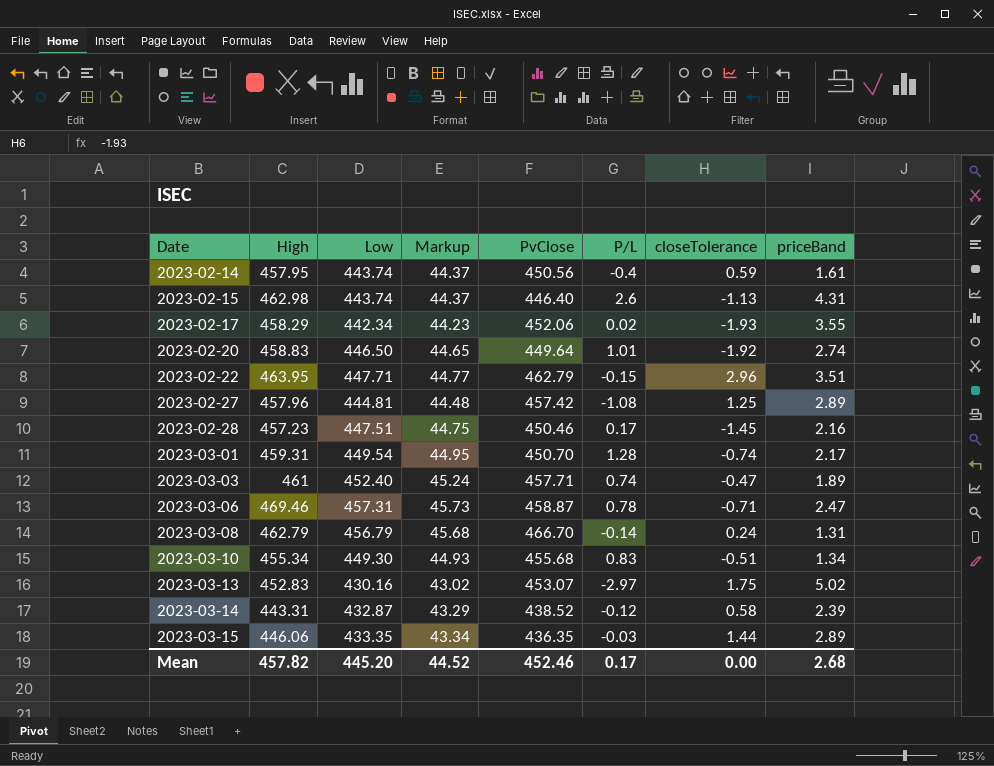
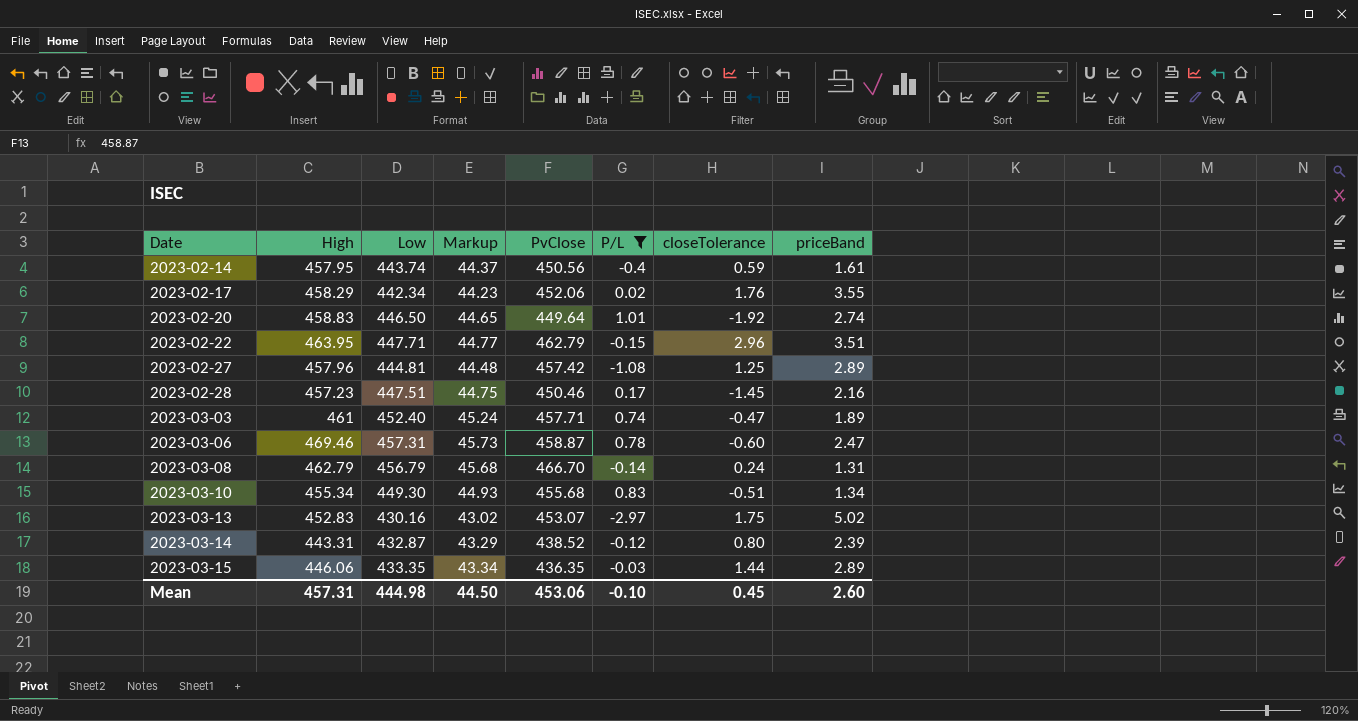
filter: none -> P/L <= 1.01
2023-02-17 | closeTolerance: -1.93 -> 1.76
2023-03-06 | closeTolerance: -0.71 -> -0.60
2023-03-14 | closeTolerance: 0.58 -> 0.80
Mean | High: 457.82 -> 457.31
Mean | Low: 445.20 -> 444.98
Mean | Markup: 44.52 -> 44.50
Mean | PvClose: 452.46 -> 453.06
Mean | P/L: 0.17 -> -0.10
Mean | closeTolerance: 0.00 -> 0.45
Mean | priceBand: 2.68 -> 2.60

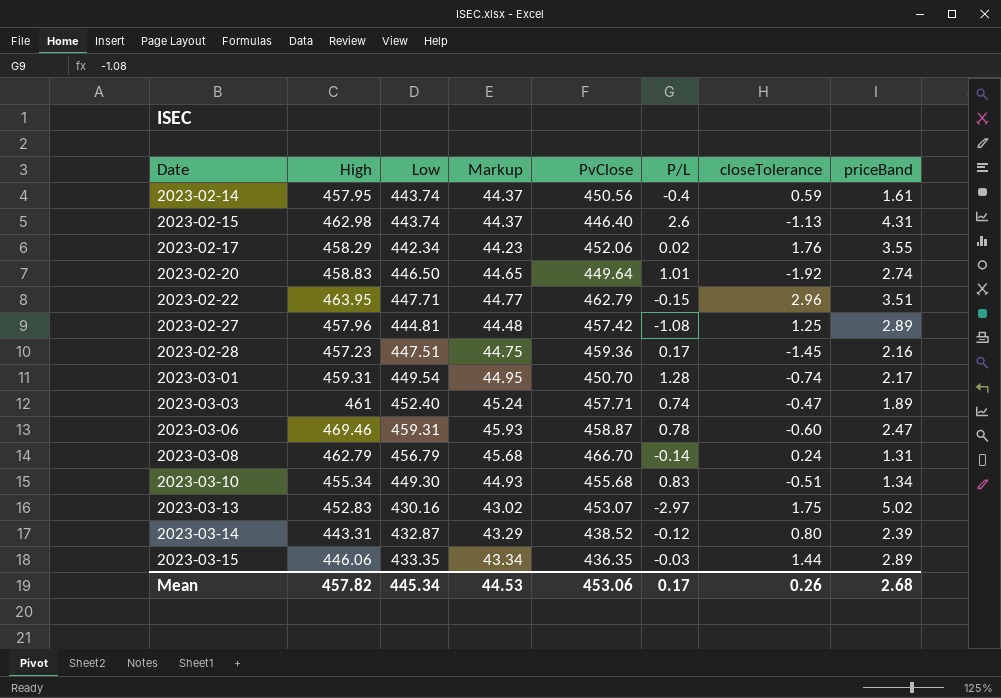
filter: P/L <= 1.01 -> none
2023-02-28 | PvClose: 450.46 -> 459.36
2023-03-06 | Low: 457.31 -> 459.31
2023-03-06 | Markup: 45.73 -> 45.93
Mean | High: 457.31 -> 457.82
Mean | Low: 444.98 -> 445.34
Mean | Markup: 44.50 -> 44.53
Mean | P/L: -0.10 -> 0.17
Mean | closeTolerance: 0.45 -> 0.26
Mean | priceBand: 2.60 -> 2.68

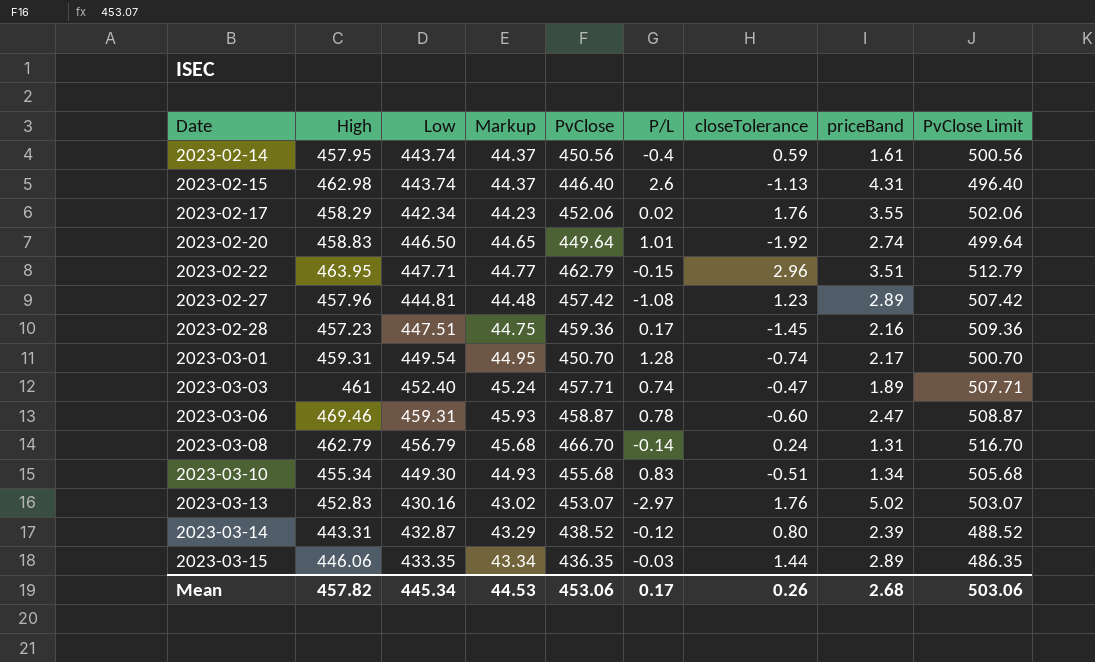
column PvClose Limit | formula: none -> [PvClose] + 50
2023-02-27 | closeTolerance: 1.25 -> 1.23
2023-03-13 | closeTolerance: 1.75 -> 1.76

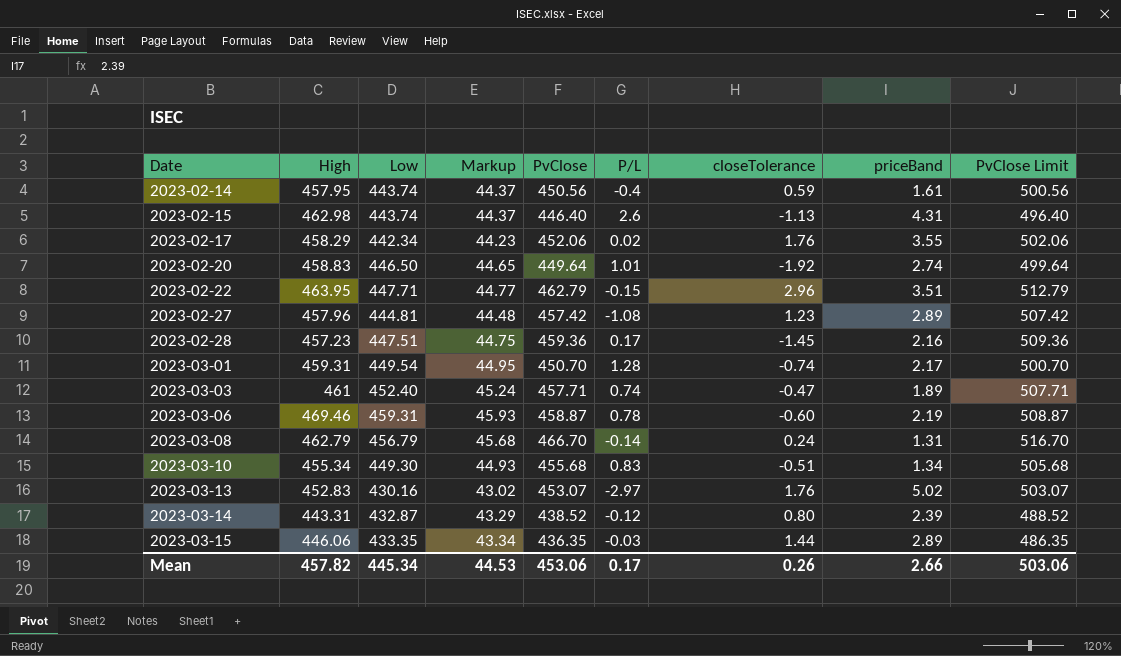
2023-03-06 | priceBand: 2.47 -> 2.19
Mean | priceBand: 2.68 -> 2.66

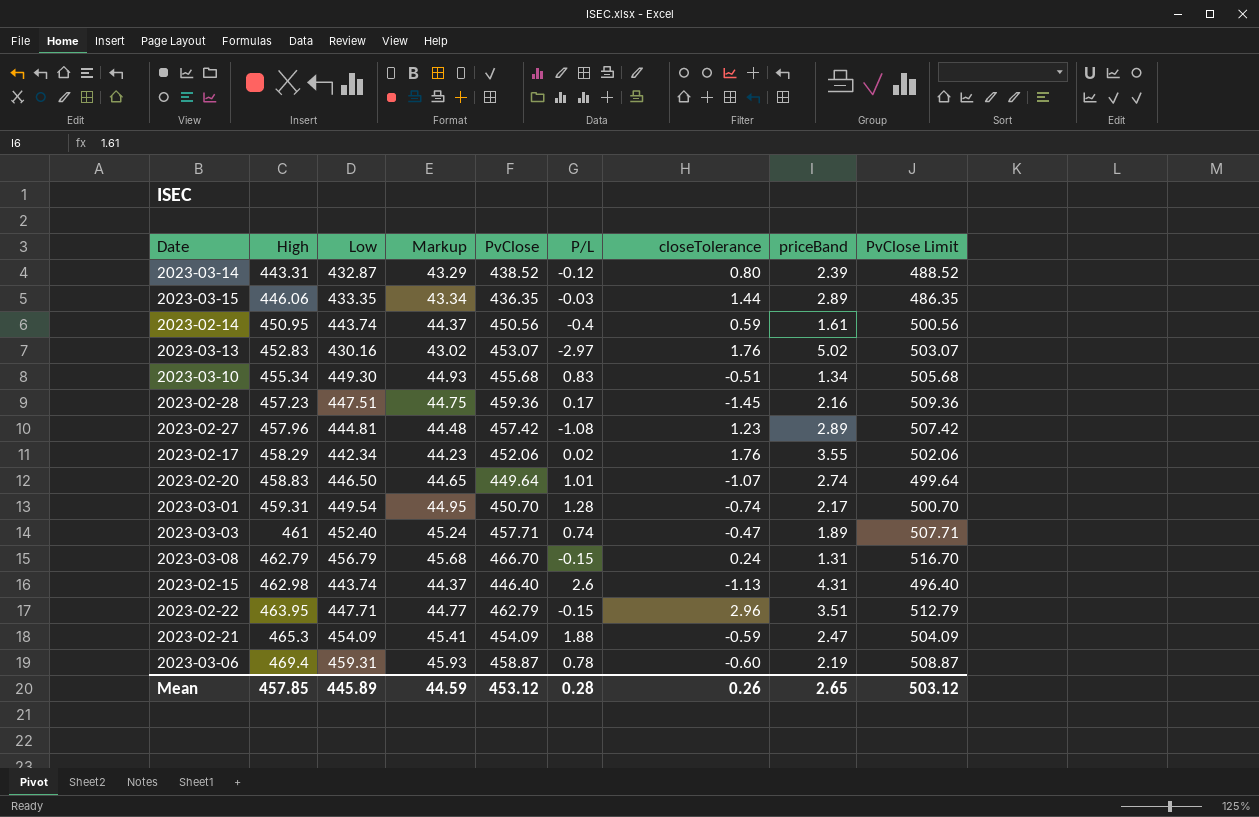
row order: Date ascending -> High ascending
2023-02-14 | High: 457.95 -> 450.95
2023-02-20 | closeTolerance: -1.92 -> -1.07
2023-03-08 | P/L: -0.14 -> -0.15
row 2023-02-21: none -> 465.3 | 454.09 | 45.41 | 454.09 | 1.88 | -0.59 | 2.47 | 504.09
2023-03-06 | High: 469.46 -> 469.4
Mean | High: 457.82 -> 457.85
Mean | Low: 445.34 -> 445.89
Mean | Markup: 44.53 -> 44.59
Mean | PvClose: 453.06 -> 453.12
Mean | P/L: 0.17 -> 0.28
Mean | priceBand: 2.66 -> 2.65
Mean | PvClose Limit: 503.06 -> 503.12

